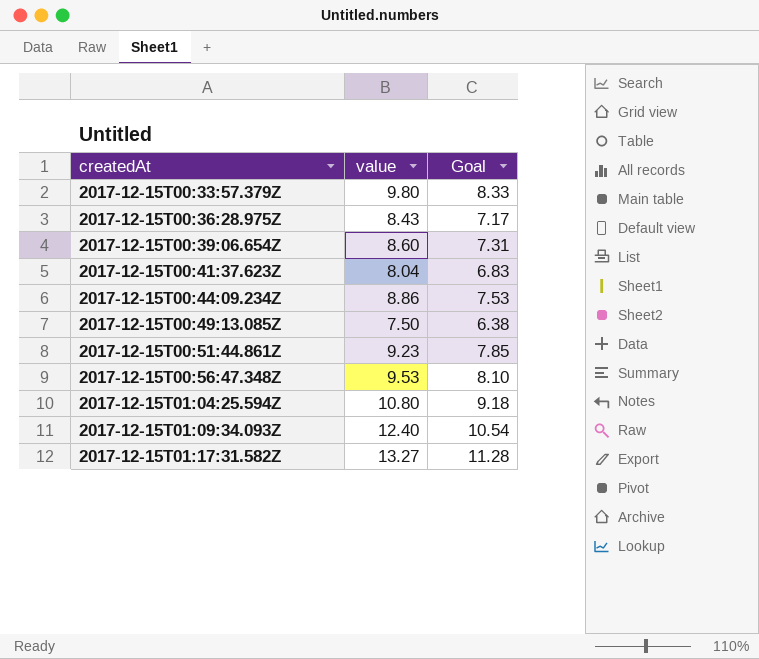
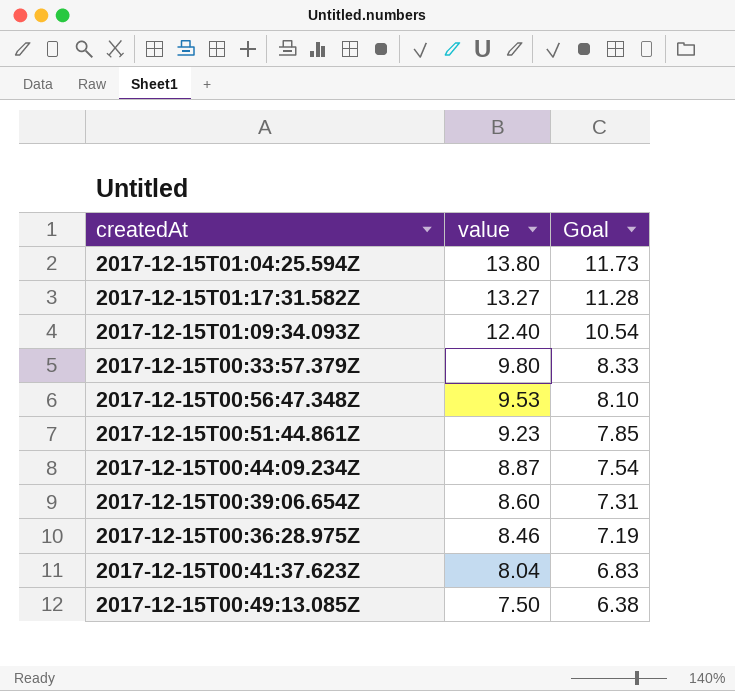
row order: createdAt ascending -> value descending
2017-12-15T01:04:25.594Z | value: 10.80 -> 13.80
2017-12-15T01:04:25.594Z | Goal: 9.18 -> 11.73
2017-12-15T00:44:09.234Z | value: 8.86 -> 8.87
2017-12-15T00:44:09.234Z | Goal: 7.53 -> 7.54
2017-12-15T00:36:28.975Z | value: 8.43 -> 8.46
2017-12-15T00:36:28.975Z | Goal: 7.17 -> 7.19

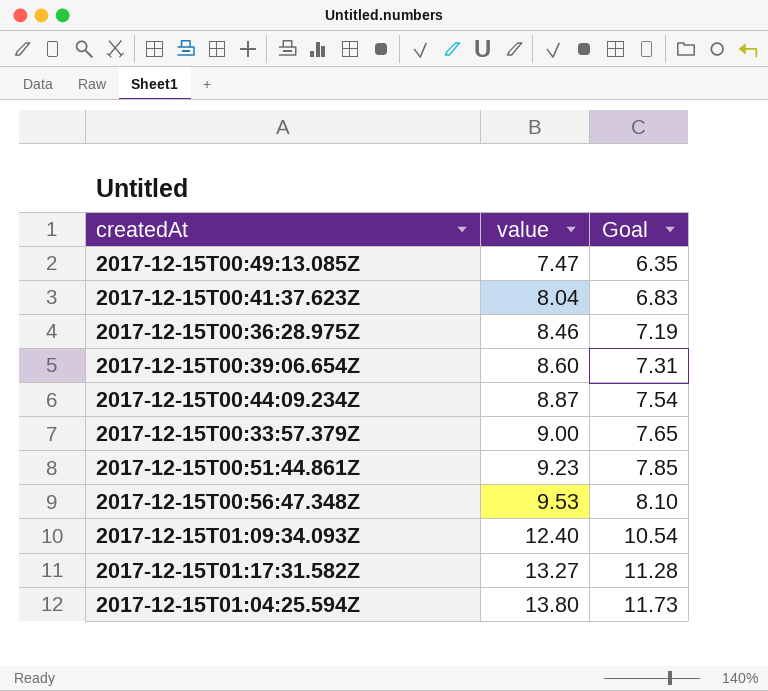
row order: value descending -> value ascending
2017-12-15T00:49:13.085Z | value: 7.50 -> 7.47
2017-12-15T00:49:13.085Z | Goal: 6.38 -> 6.35
2017-12-15T00:33:57.379Z | value: 9.80 -> 9.00
2017-12-15T00:33:57.379Z | Goal: 8.33 -> 7.65

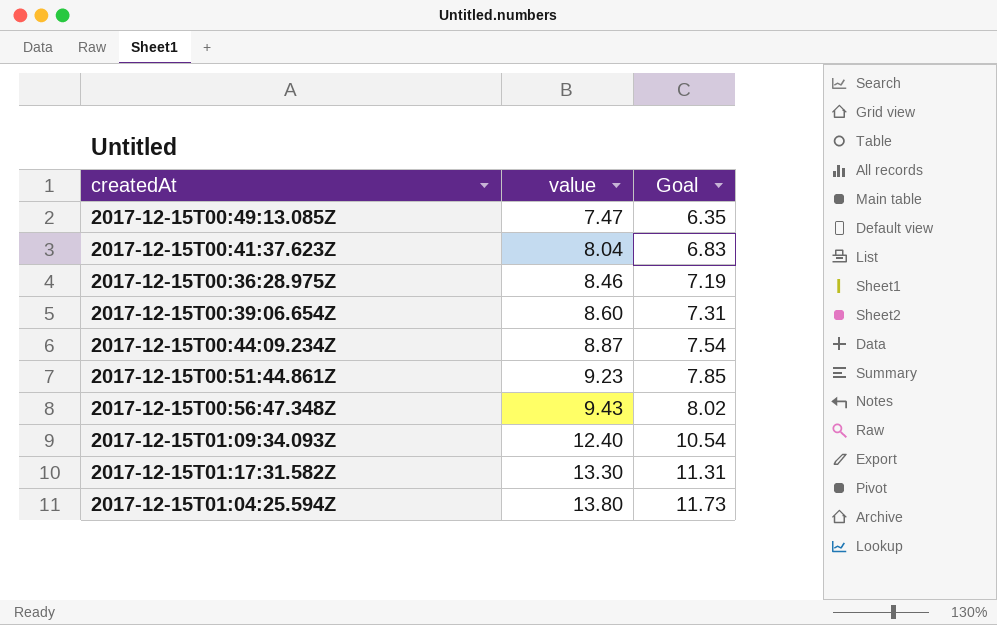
row 2017-12-15T00:33:57.379Z: 9.00 | 7.65 -> none
2017-12-15T00:56:47.348Z | value: 9.53 -> 9.43
2017-12-15T00:56:47.348Z | Goal: 8.10 -> 8.02
2017-12-15T01:17:31.582Z | value: 13.27 -> 13.30
2017-12-15T01:17:31.582Z | Goal: 11.28 -> 11.31

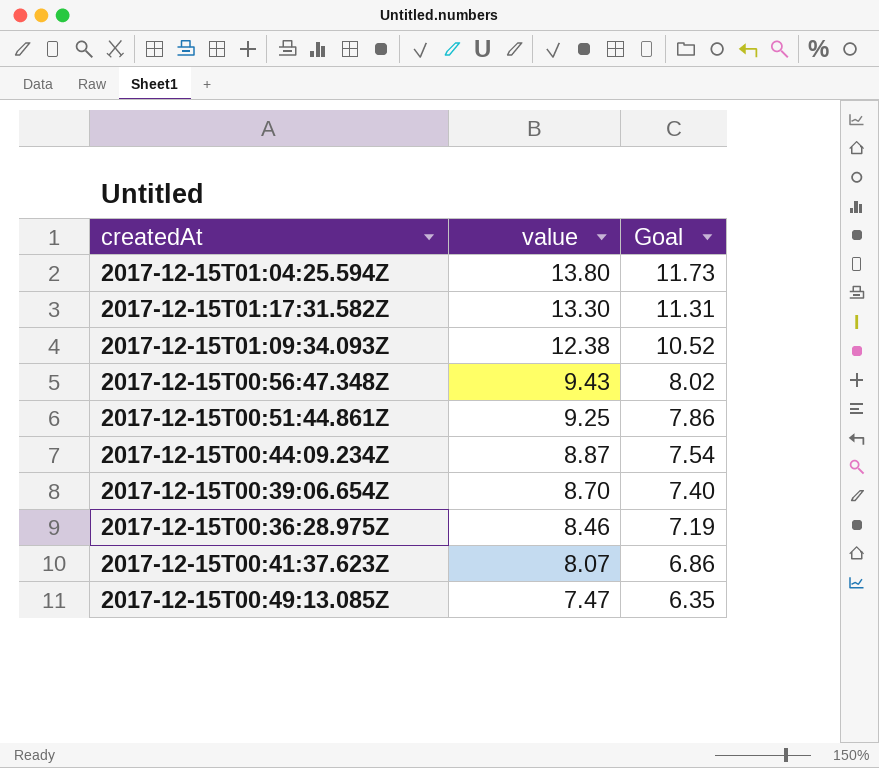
row order: value ascending -> value descending
2017-12-15T01:09:34.093Z | value: 12.40 -> 12.38
2017-12-15T01:09:34.093Z | Goal: 10.54 -> 10.52
2017-12-15T00:51:44.861Z | value: 9.23 -> 9.25
2017-12-15T00:51:44.861Z | Goal: 7.85 -> 7.86
2017-12-15T00:39:06.654Z | value: 8.60 -> 8.70
2017-12-15T00:39:06.654Z | Goal: 7.31 -> 7.40
2017-12-15T00:41:37.623Z | value: 8.04 -> 8.07
2017-12-15T00:41:37.623Z | Goal: 6.83 -> 6.86

